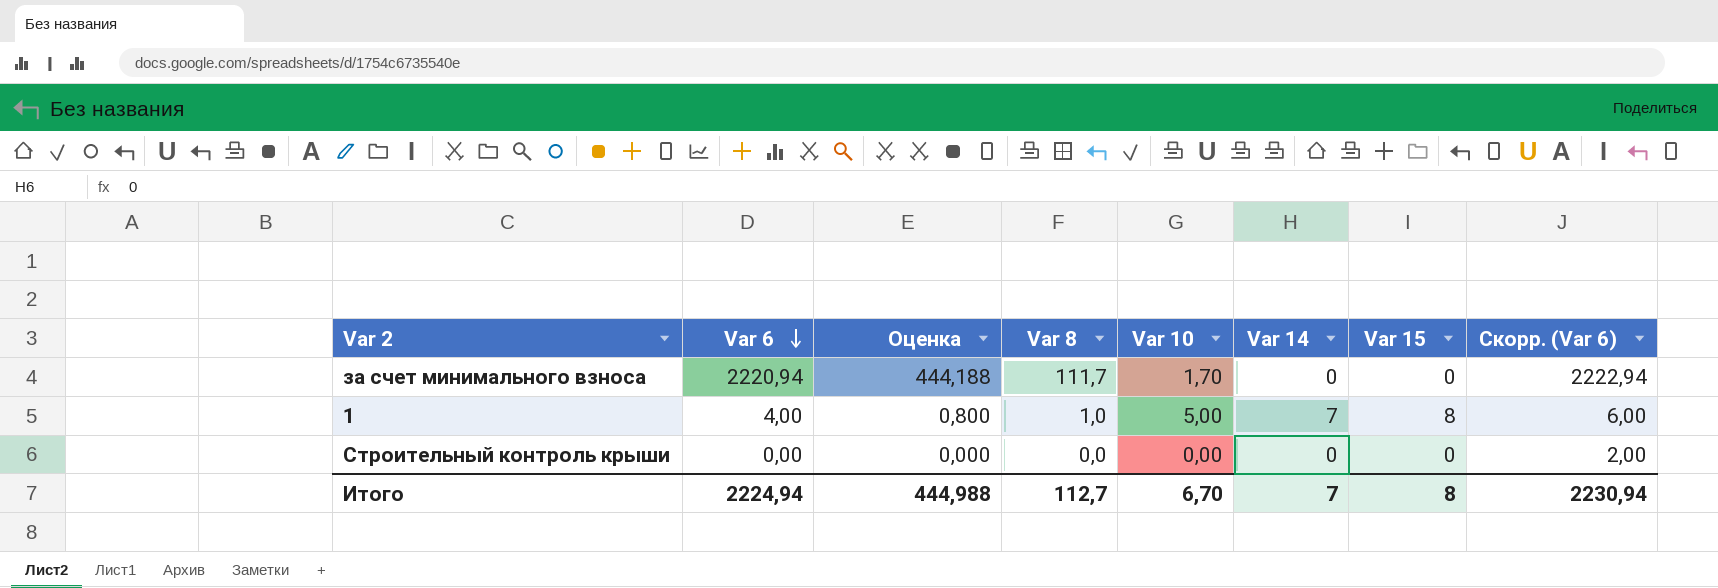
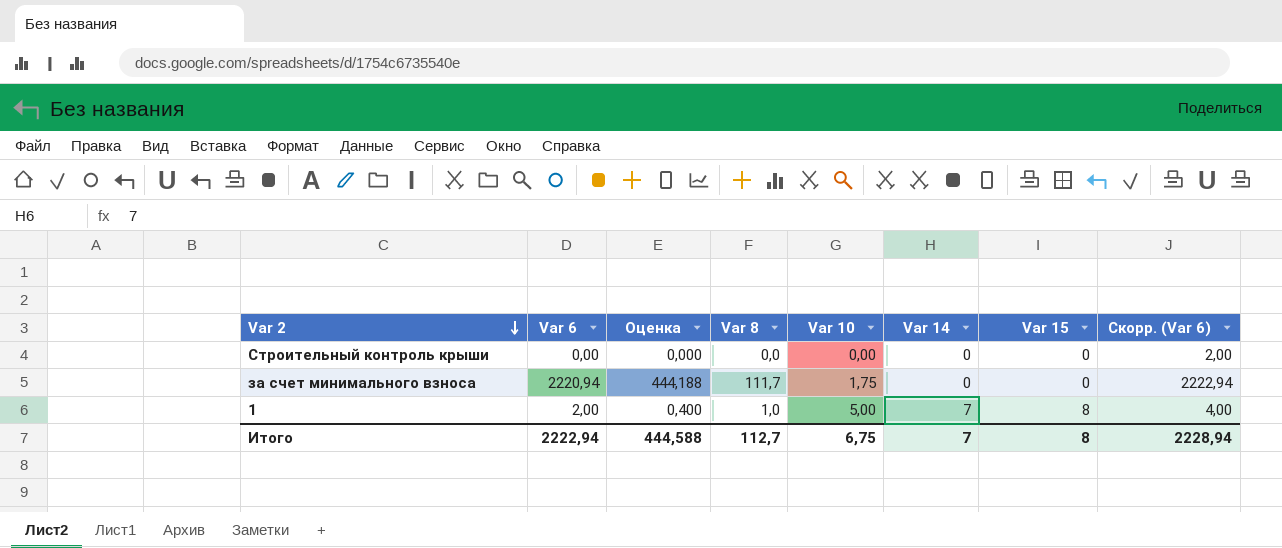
row order: Var 6 descending -> Var 2 descending
за счет минимального взноса | Var 10: 1,70 -> 1,75
1 | Var 6: 4,00 -> 2,00
1 | Оценка: 0,800 -> 0,400
1 | Скорр. (Var 6): 6,00 -> 4,00
Итого | Var 6: 2224,94 -> 2222,94
Итого | Оценка: 444,988 -> 444,588
Итого | Var 10: 6,70 -> 6,75
Итого | Скорр. (Var 6): 2230,94 -> 2228,94

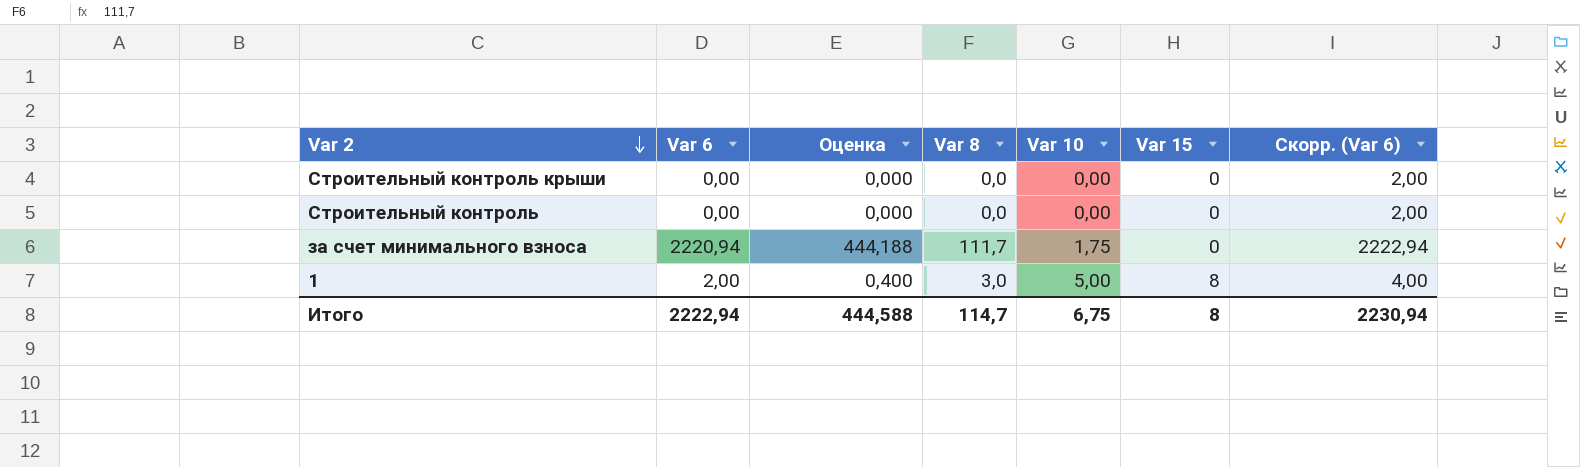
column Var 14 | position: 6 -> none
row Строительный контроль: none -> 0,00 | 0,000 | 0,0 | 0,00 | 0 | 2,00
1 | Var 8: 1,0 -> 3,0
Итого | Var 8: 112,7 -> 114,7
Итого | Скорр. (Var 6): 2228,94 -> 2230,94

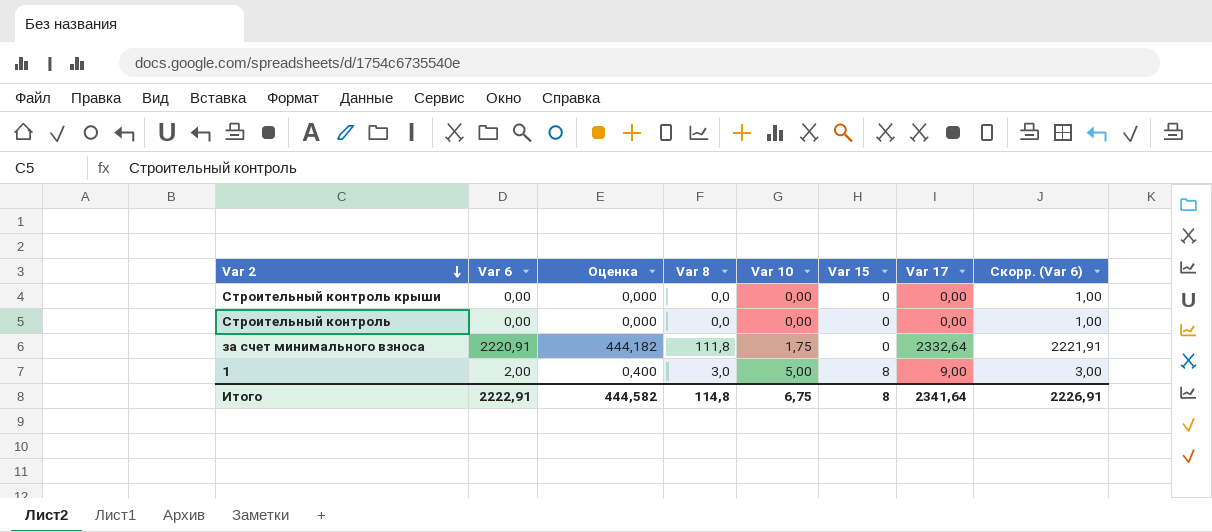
column Var 17 | position: none -> 7
column Скорр. (Var 6) | formula: [Var 6] + 2 -> [Var 6] + 1
за счет минимального взноса | Var 6: 2220,94 -> 2220,91
за счет минимального взноса | Оценка: 444,188 -> 444,182
за счет минимального взноса | Var 8: 111,7 -> 111,8
Итого | Var 6: 2222,94 -> 2222,91
Итого | Оценка: 444,588 -> 444,582
Итого | Var 8: 114,7 -> 114,8
Итого | Скорр. (Var 6): 2230,94 -> 2226,91

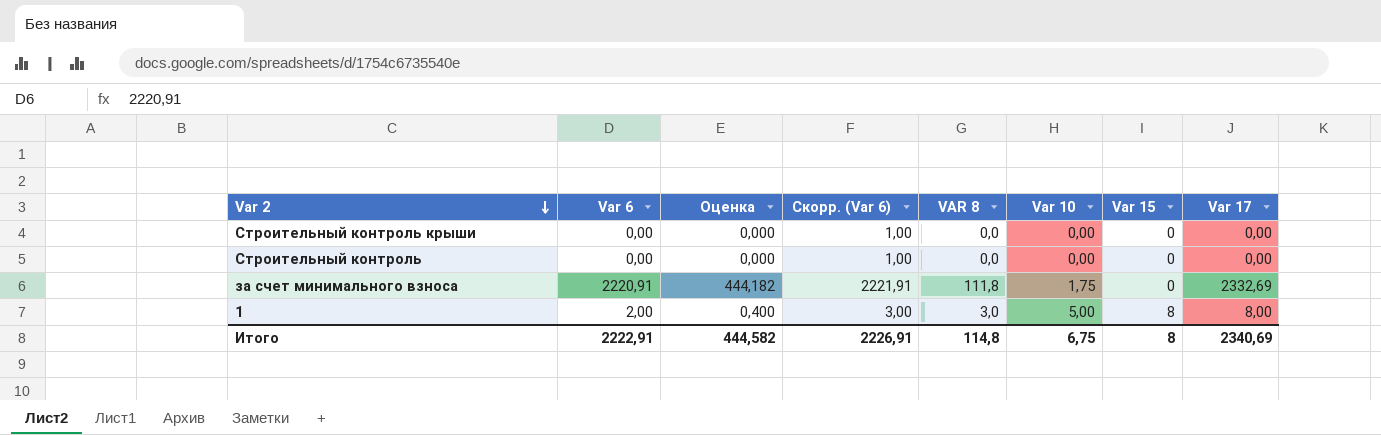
column Скорр. (Var 6) | position: 8 -> 4
column name: Var 8 -> VAR 8
за счет минимального взноса | Var 17: 2332,64 -> 2332,69
1 | Var 17: 9,00 -> 8,00
Итого | Var 17: 2341,64 -> 2340,69

